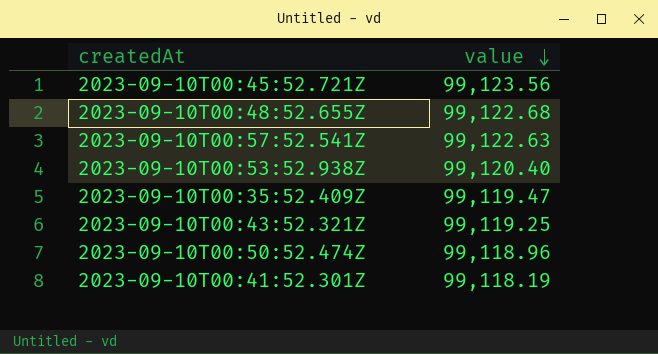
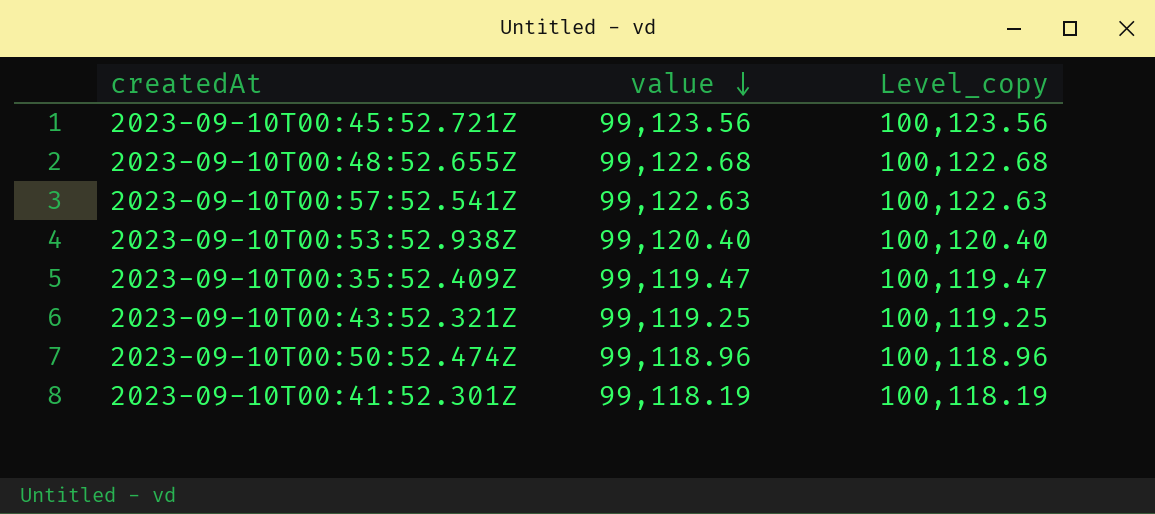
column Level_copy | formula: none -> [value] + 1000

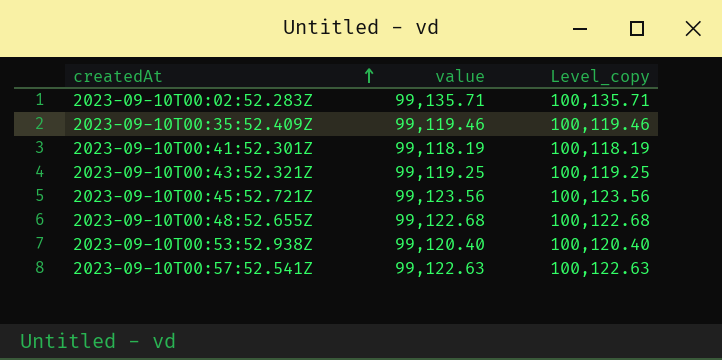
row order: value descending -> createdAt ascending
row 2023-09-10T00:50:52.474Z: 99,118.96 | 100,118.96 -> none
row 2023-09-10T00:02:52.283Z: none -> 99,135.71 | 100,135.71
2023-09-10T00:35:52.409Z | value: 99,119.47 -> 99,119.46
2023-09-10T00:35:52.409Z | Level_copy: 100,119.47 -> 100,119.46

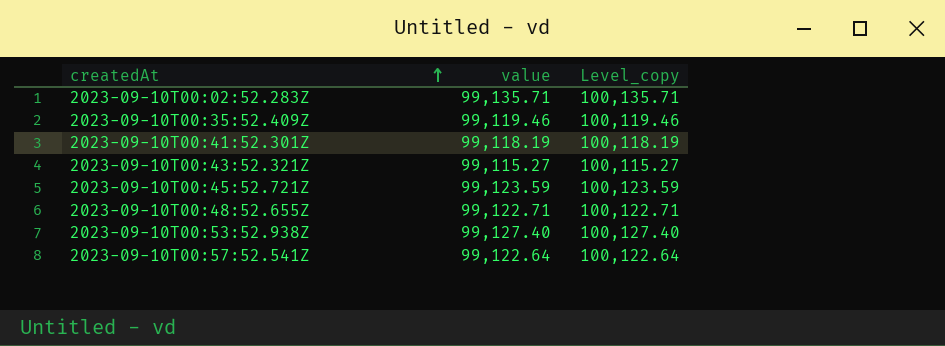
2023-09-10T00:43:52.321Z | value: 99,119.25 -> 99,115.27
2023-09-10T00:43:52.321Z | Level_copy: 100,119.25 -> 100,115.27
2023-09-10T00:45:52.721Z | value: 99,123.56 -> 99,123.59
2023-09-10T00:45:52.721Z | Level_copy: 100,123.56 -> 100,123.59
2023-09-10T00:48:52.655Z | value: 99,122.68 -> 99,122.71
2023-09-10T00:48:52.655Z | Level_copy: 100,122.68 -> 100,122.71
2023-09-10T00:53:52.938Z | value: 99,120.40 -> 99,127.40
2023-09-10T00:53:52.938Z | Level_copy: 100,120.40 -> 100,127.40
2023-09-10T00:57:52.541Z | value: 99,122.63 -> 99,122.64
2023-09-10T00:57:52.541Z | Level_copy: 100,122.63 -> 100,122.64

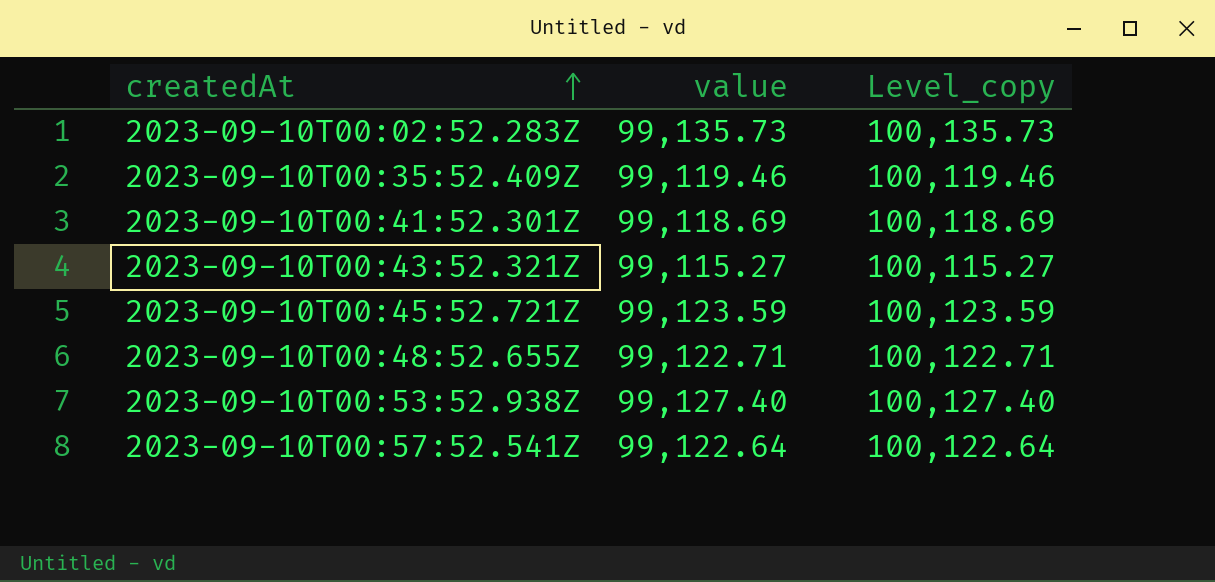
2023-09-10T00:02:52.283Z | value: 99,135.71 -> 99,135.73
2023-09-10T00:02:52.283Z | Level_copy: 100,135.71 -> 100,135.73
2023-09-10T00:41:52.301Z | value: 99,118.19 -> 99,118.69
2023-09-10T00:41:52.301Z | Level_copy: 100,118.19 -> 100,118.69

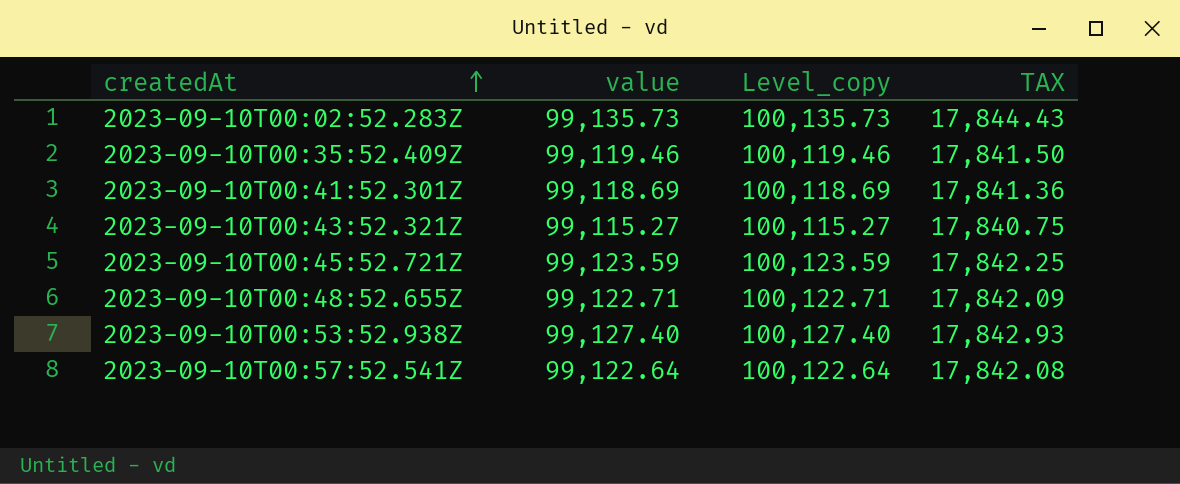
column TAX | formula: none -> [value] * 0.18

